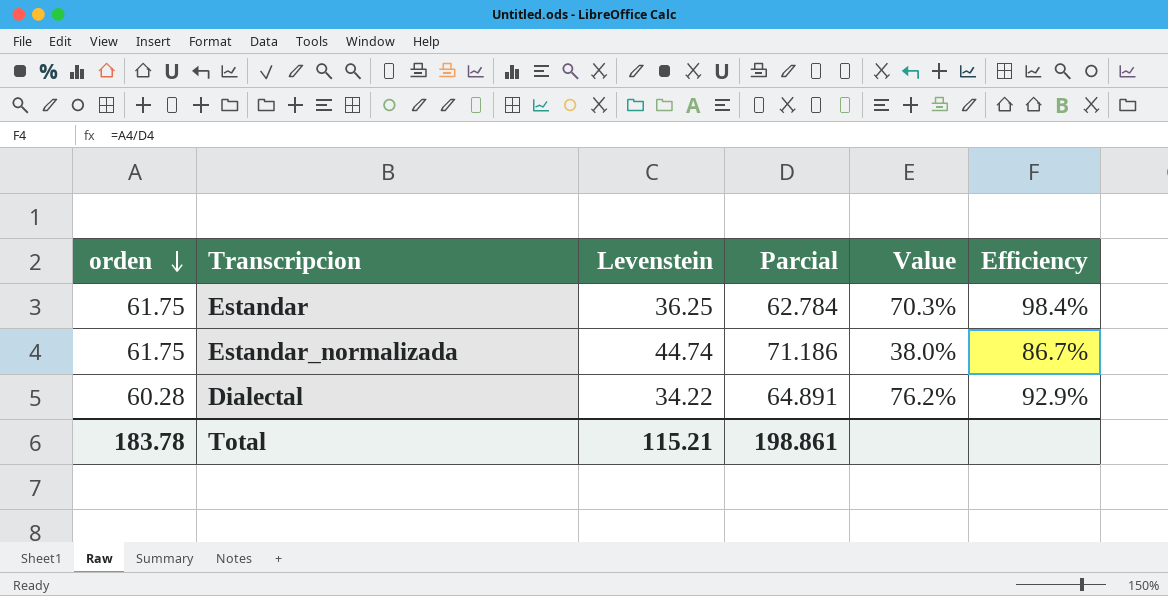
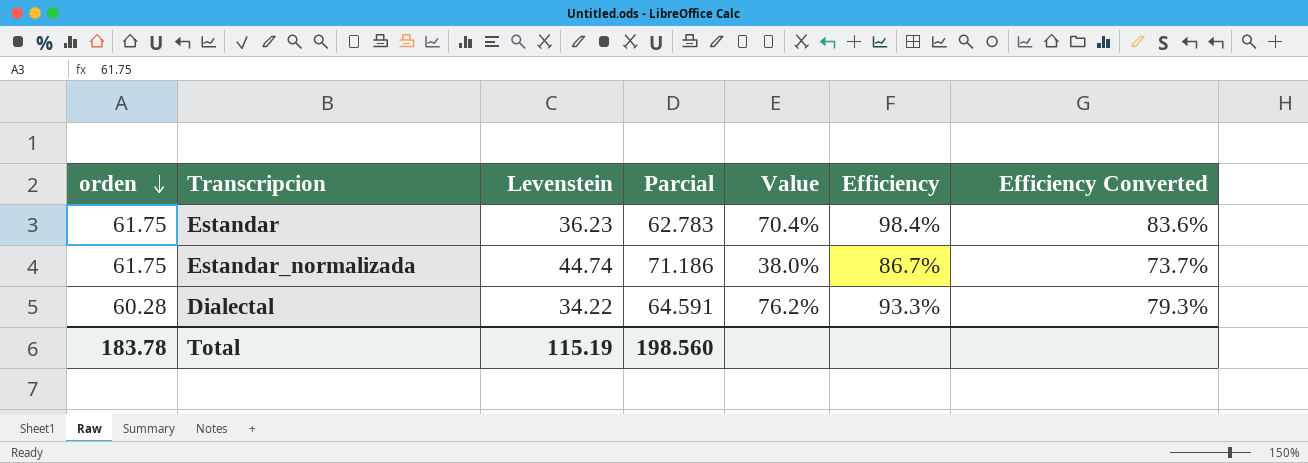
column Efficiency Converted | formula: none -> [Efficiency] * 0.85
Estandar | Levenstein: 36.25 -> 36.23
Estandar | Parcial: 62.784 -> 62.783
Estandar | Value: 70.3% -> 70.4%
Dialectal | Parcial: 64.891 -> 64.591
Dialectal | Efficiency: 92.9% -> 93.3%
Total | Levenstein: 115.21 -> 115.19
Total | Parcial: 198.861 -> 198.560

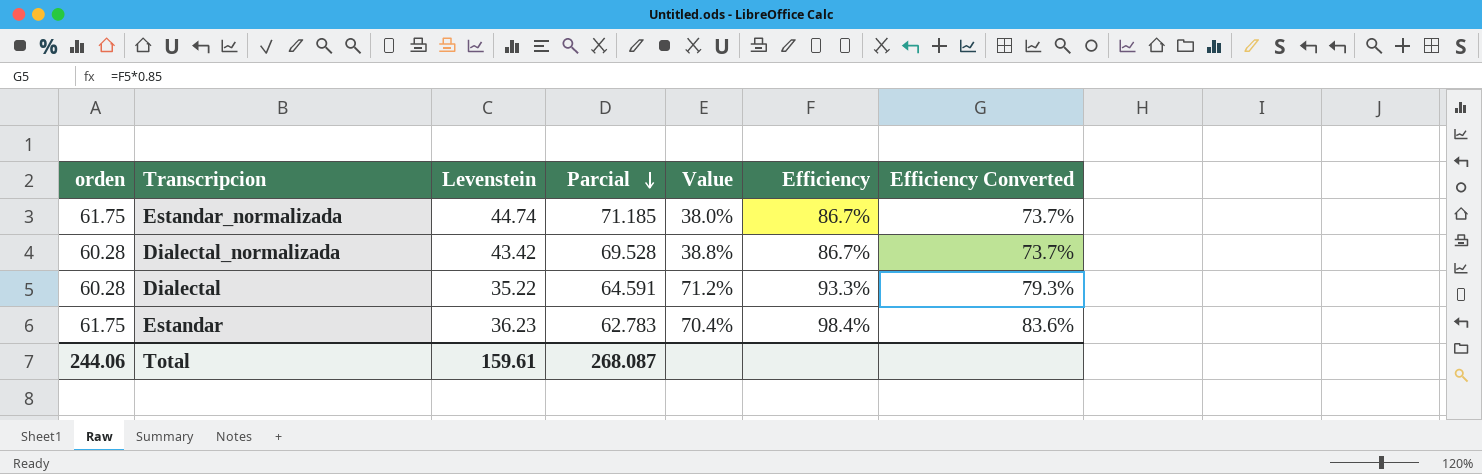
row order: orden descending -> Parcial descending
Estandar_normalizada | Parcial: 71.186 -> 71.185
row Dialectal_normalizada: none -> 60.28 | 43.42 | 69.528 | 38.8% | 86.7% | 73.7%
Dialectal | Levenstein: 34.22 -> 35.22
Dialectal | Value: 76.2% -> 71.2%
Total | orden: 183.78 -> 244.06
Total | Levenstein: 115.19 -> 159.61
Total | Parcial: 198.560 -> 268.087

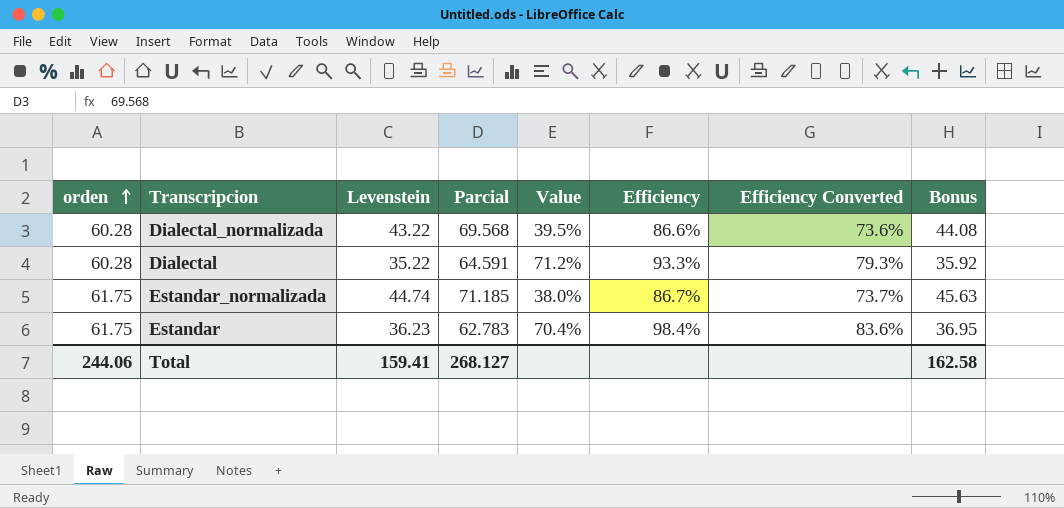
row order: Parcial descending -> orden ascending
column Bonus | formula: none -> [Levenstein] * 1.02
Dialectal_normalizada | Levenstein: 43.42 -> 43.22
Dialectal_normalizada | Parcial: 69.528 -> 69.568
Dialectal_normalizada | Value: 38.8% -> 39.5%
Dialectal_normalizada | Efficiency: 86.7% -> 86.6%
Dialectal_normalizada | Efficiency Converted: 73.7% -> 73.6%
Total | Levenstein: 159.61 -> 159.41
Total | Parcial: 268.087 -> 268.127

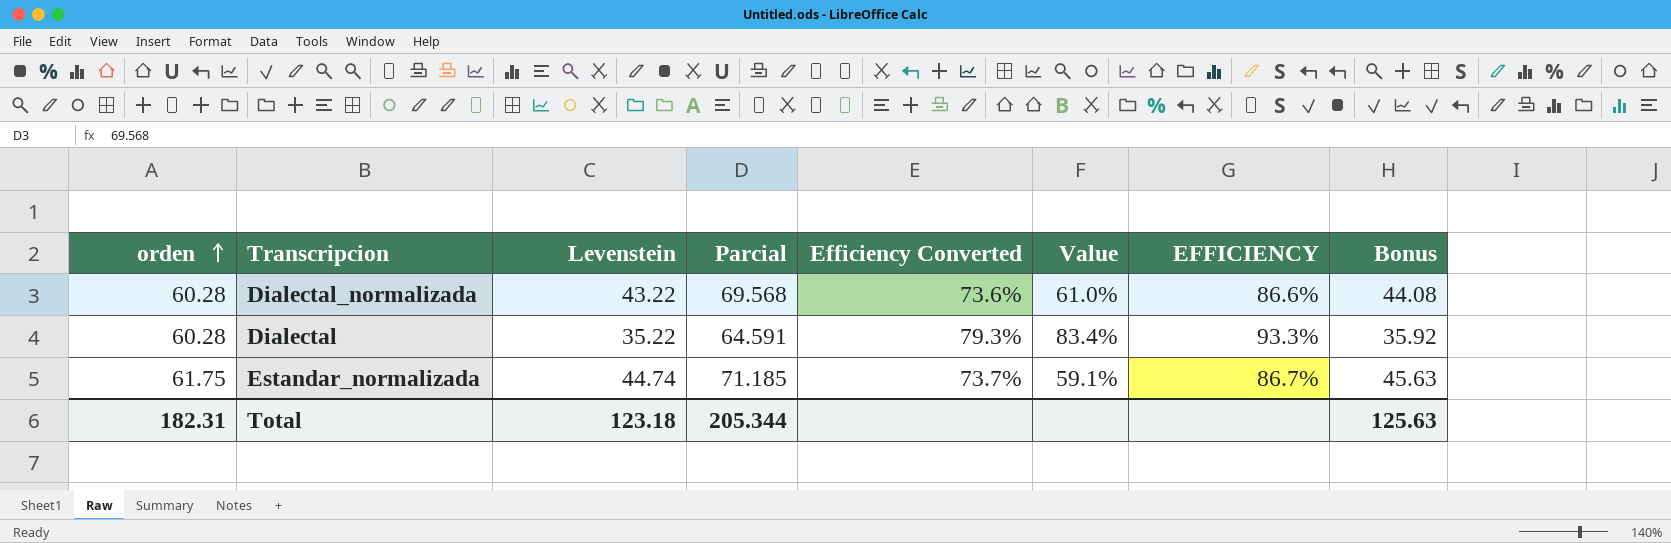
column Efficiency Converted | position: 7 -> 5
column Value | formula: ([orden] - [Levenstein]) / [Levenstein] -> ([Parcial] - [Levenstein]) / [Levenstein]
column name: Efficiency -> EFFICIENCY
row Estandar: 61.75 | 36.23 | 62.783 | 70.4% | 98.4% | 83.6% | 36.95 -> none
Total | orden: 244.06 -> 182.31
Total | Levenstein: 159.41 -> 123.18
Total | Parcial: 268.127 -> 205.344
Total | Bonus: 162.58 -> 125.63

